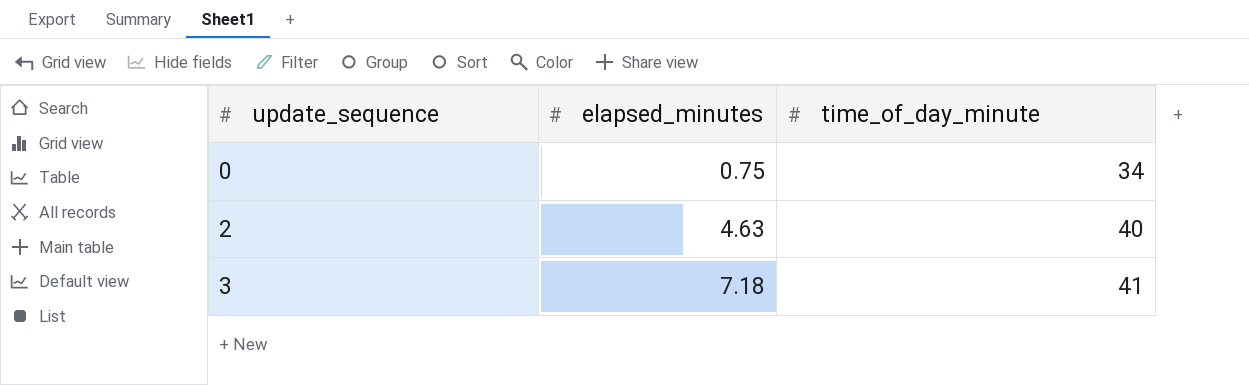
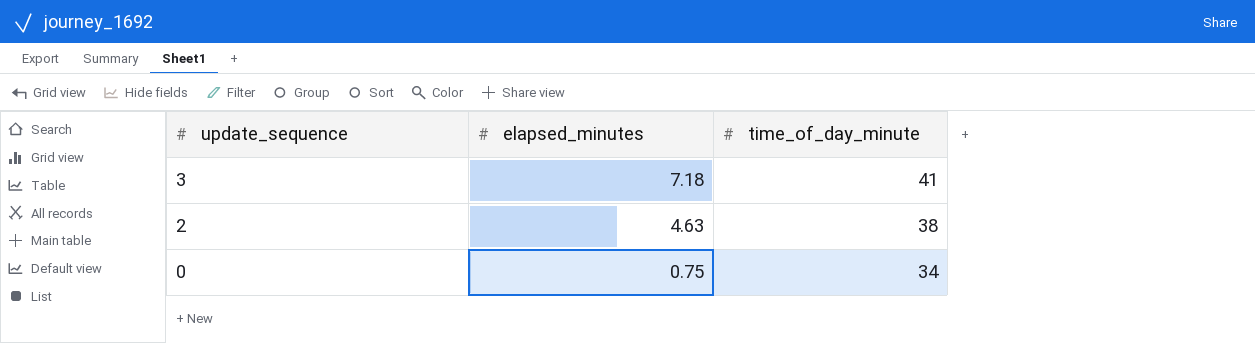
row order: update_sequence ascending -> update_sequence descending
2 | time_of_day_minute: 40 -> 38

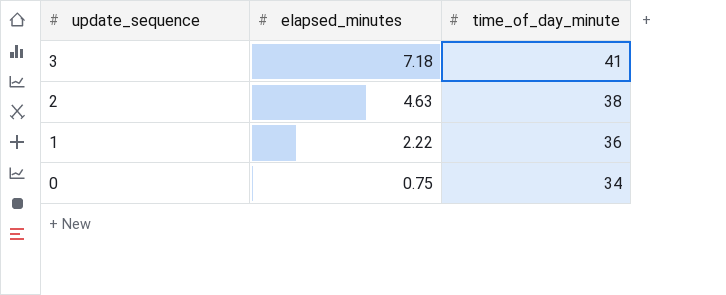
row 1: none -> 2.22 | 36

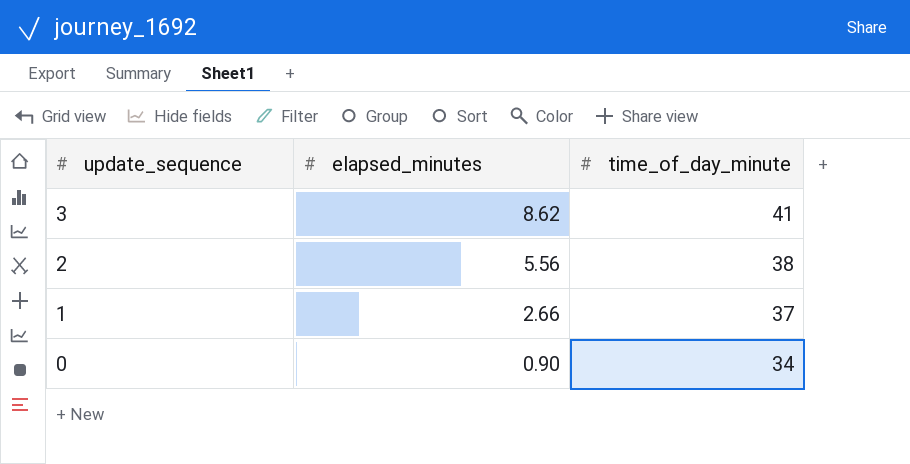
3 | elapsed_minutes: 7.18 -> 8.62
2 | elapsed_minutes: 4.63 -> 5.56
1 | elapsed_minutes: 2.22 -> 2.66
1 | time_of_day_minute: 36 -> 37
0 | elapsed_minutes: 0.75 -> 0.90

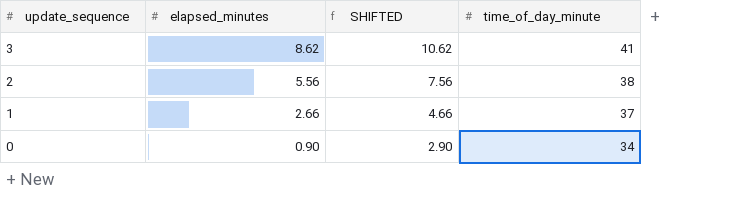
column SHIFTED | formula: none -> [elapsed_minutes] + 2

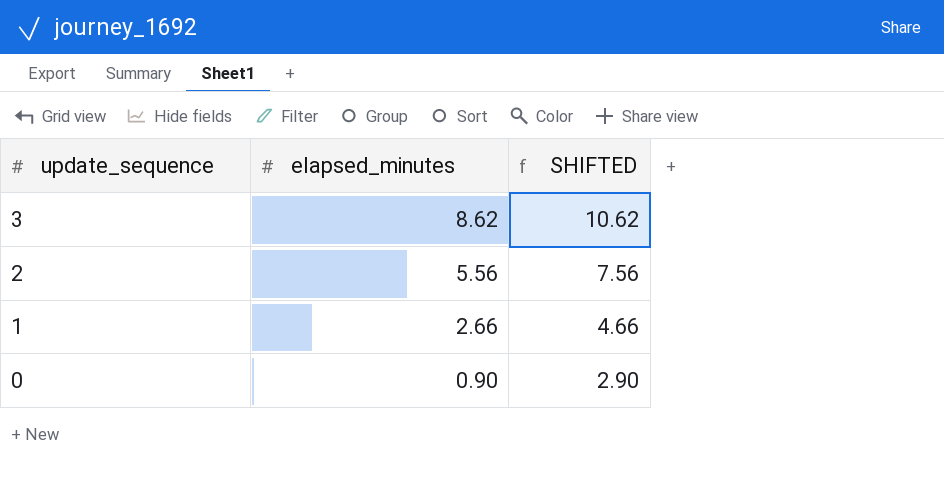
column time_of_day_minute | position: 4 -> none

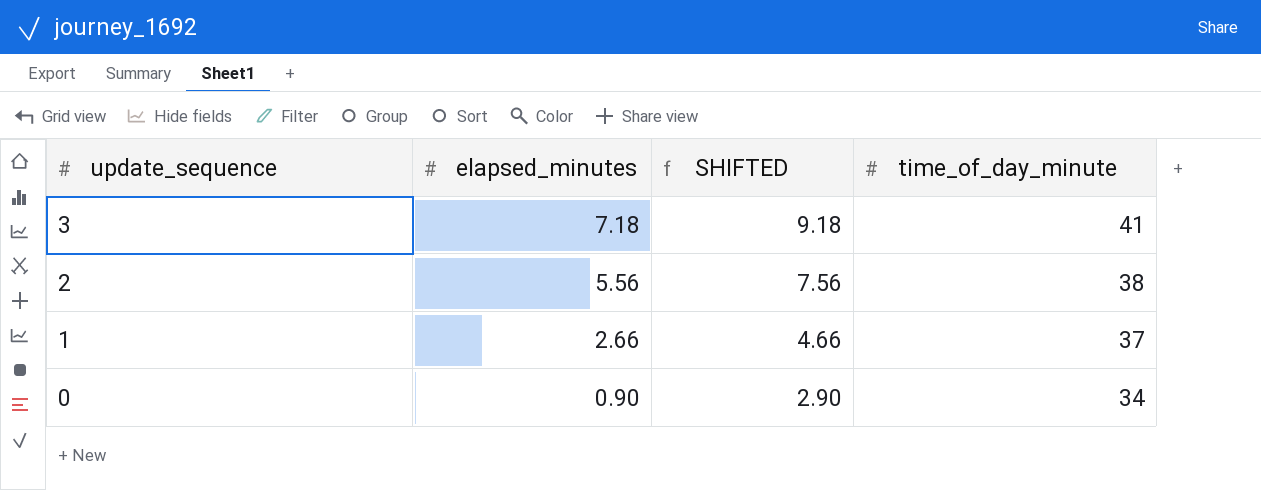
column time_of_day_minute | position: none -> 4
3 | elapsed_minutes: 8.62 -> 7.18
3 | SHIFTED: 10.62 -> 9.18

